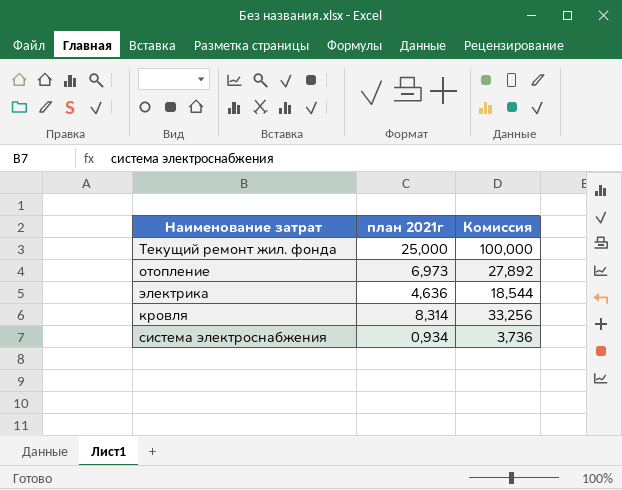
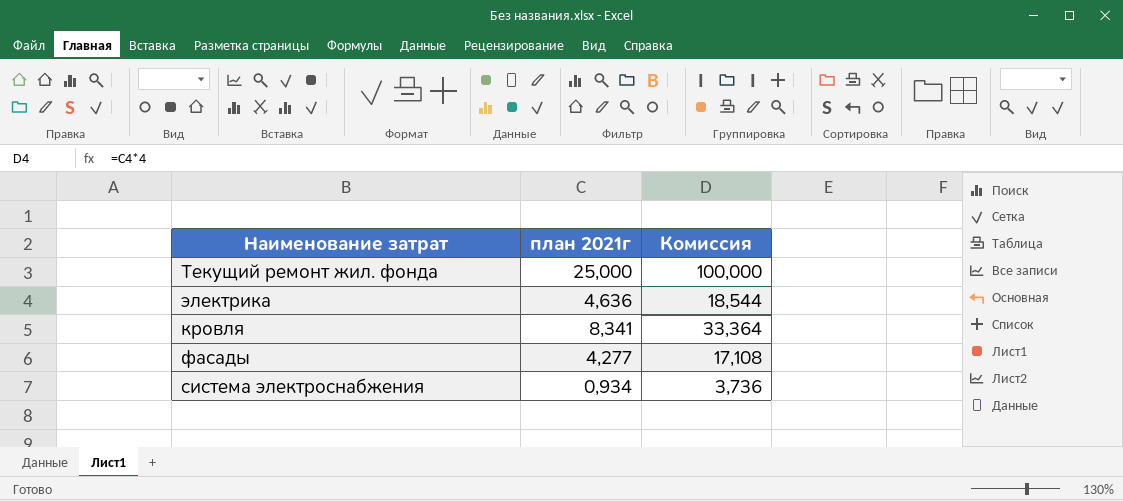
row отопление: 6,973 | 27,892 -> none
кровля | план 2021г: 8,314 -> 8,341
кровля | Комиссия: 33,256 -> 33,364
row фасады: none -> 4,277 | 17,108

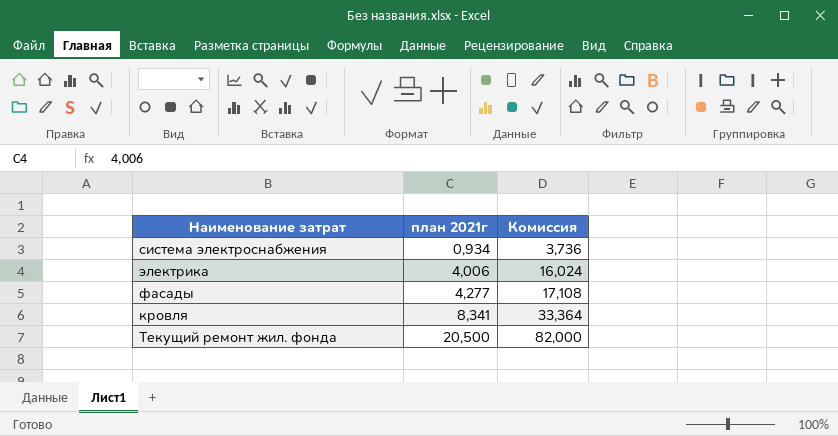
row order: none -> план 2021г ascending
электрика | план 2021г: 4,636 -> 4,006
электрика | Комиссия: 18,544 -> 16,024
Текущий ремонт жил. фонда | план 2021г: 25,000 -> 20,500
Текущий ремонт жил. фонда | Комиссия: 100,000 -> 82,000

